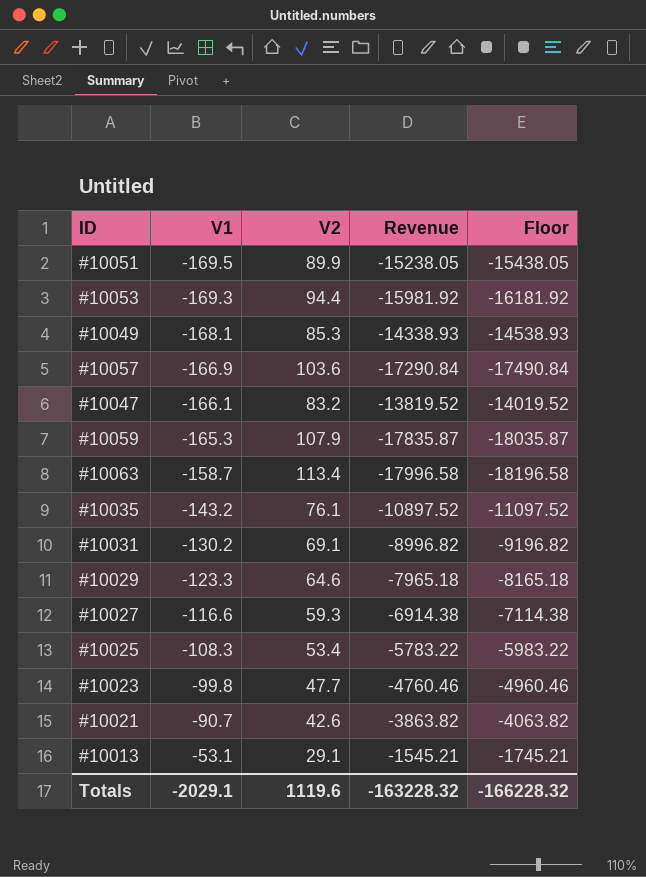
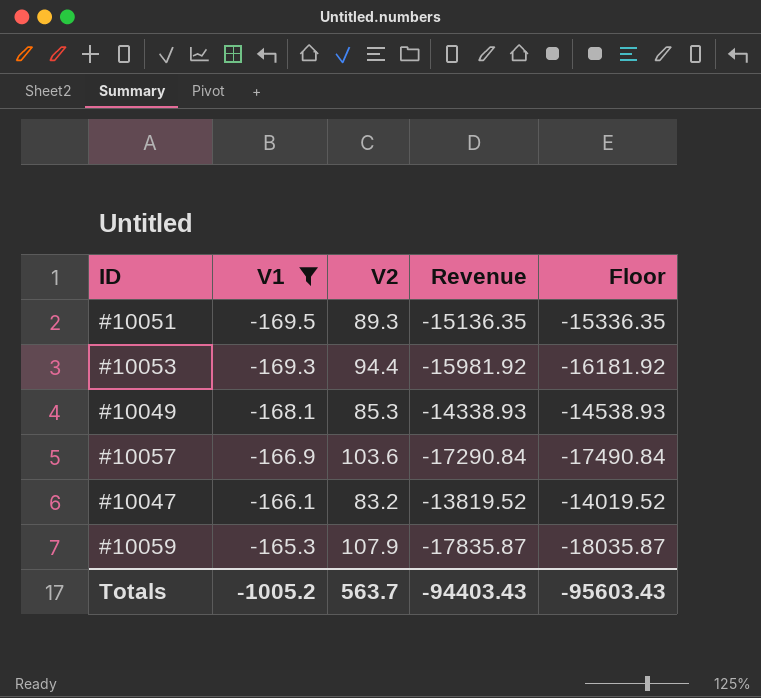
filter: none -> V1 <= -165.3
#10051 | V2: 89.9 -> 89.3
#10051 | Revenue: -15238.05 -> -15136.35
#10051 | Floor: -15438.05 -> -15336.35
Totals | V1: -2029.1 -> -1005.2
Totals | V2: 1119.6 -> 563.7
Totals | Revenue: -163228.32 -> -94403.43
Totals | Floor: -166228.32 -> -95603.43

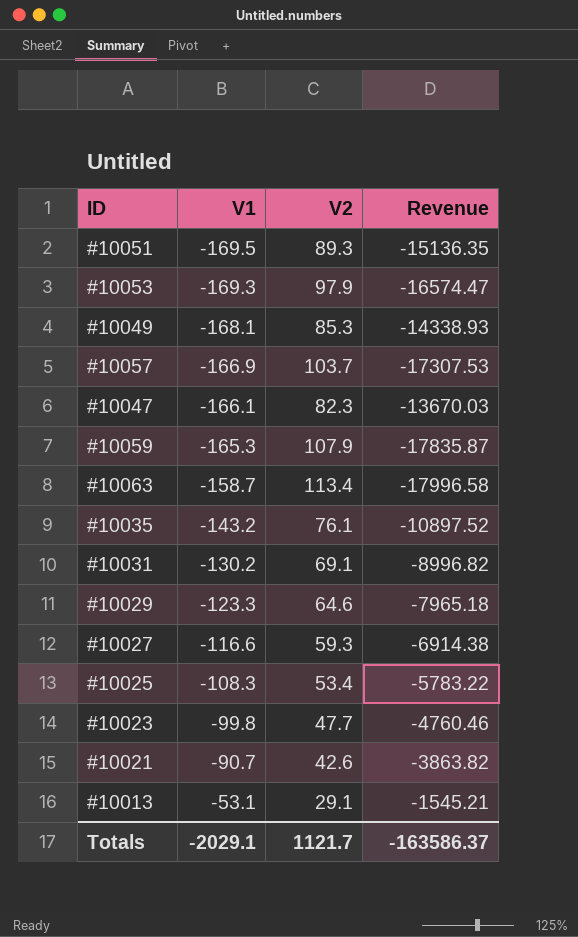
filter: V1 <= -165.3 -> none
column Floor | formula: [Revenue] - 200 -> none
#10053 | V2: 94.4 -> 97.9
#10053 | Revenue: -15981.92 -> -16574.47
#10057 | V2: 103.6 -> 103.7
#10057 | Revenue: -17290.84 -> -17307.53
#10047 | V2: 83.2 -> 82.3
#10047 | Revenue: -13819.52 -> -13670.03
Totals | V1: -1005.2 -> -2029.1
Totals | V2: 563.7 -> 1121.7
Totals | Revenue: -94403.43 -> -163586.37

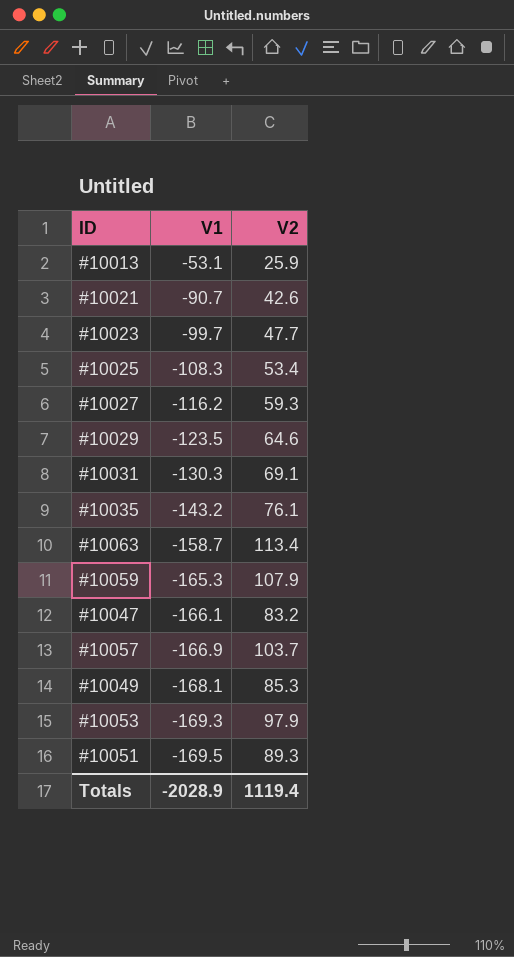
row order: V1 ascending -> V1 descending
column Revenue | formula: [V1] * [V2] -> none
#10013 | V2: 29.1 -> 25.9
#10023 | V1: -99.8 -> -99.7
#10027 | V1: -116.6 -> -116.2
#10029 | V1: -123.3 -> -123.5
#10031 | V1: -130.2 -> -130.3
#10047 | V2: 82.3 -> 83.2
Totals | V1: -2029.1 -> -2028.9
Totals | V2: 1121.7 -> 1119.4

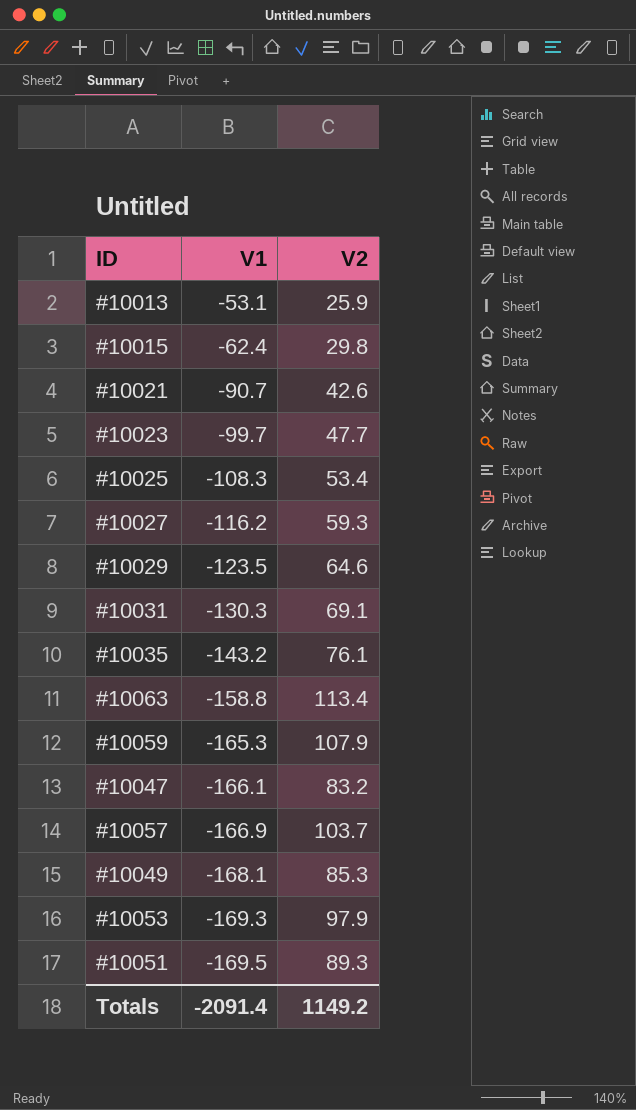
row #10015: none -> -62.4 | 29.8
#10063 | V1: -158.7 -> -158.8
Totals | V1: -2028.9 -> -2091.4
Totals | V2: 1119.4 -> 1149.2

